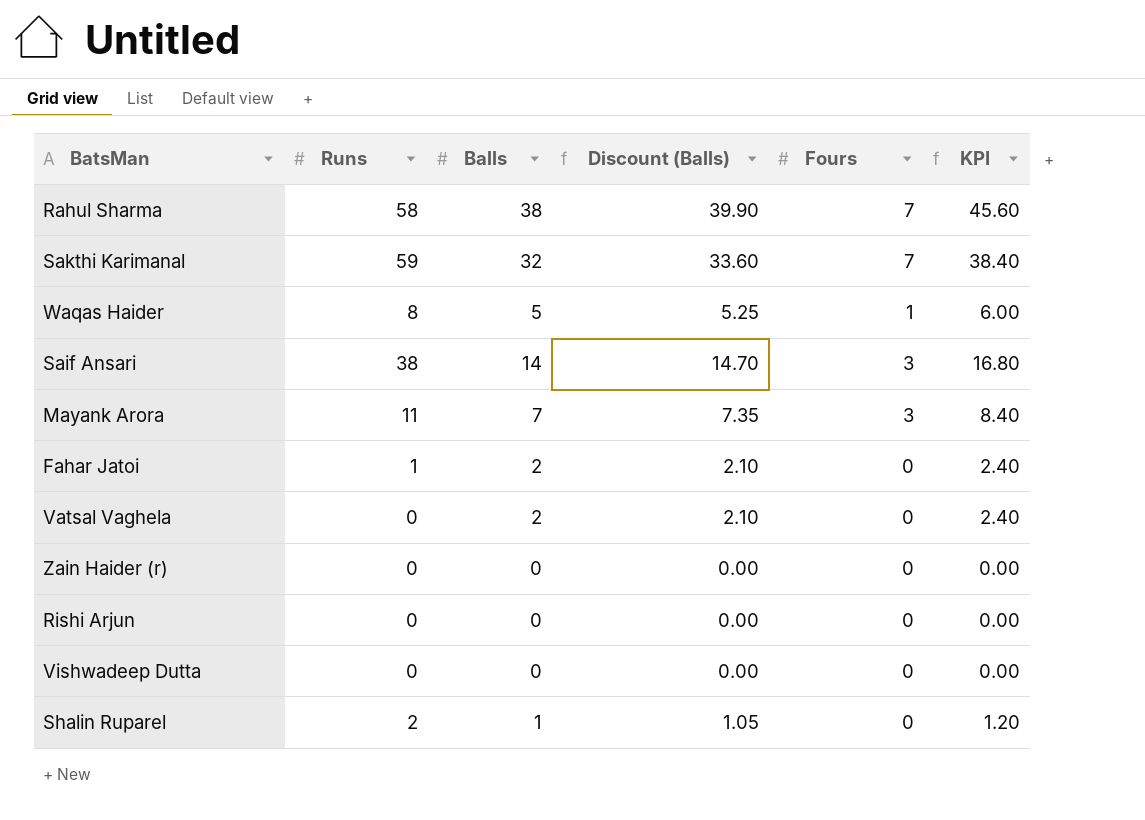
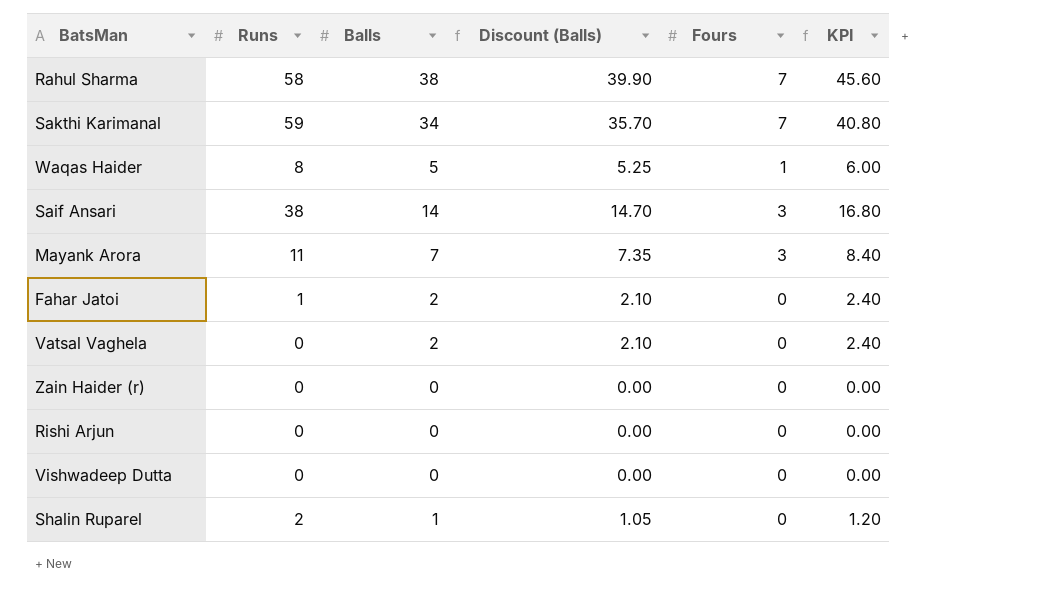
Sakthi Karimanal | Balls: 32 -> 34
Sakthi Karimanal | Discount (Balls): 33.60 -> 35.70
Sakthi Karimanal | KPI: 38.40 -> 40.80

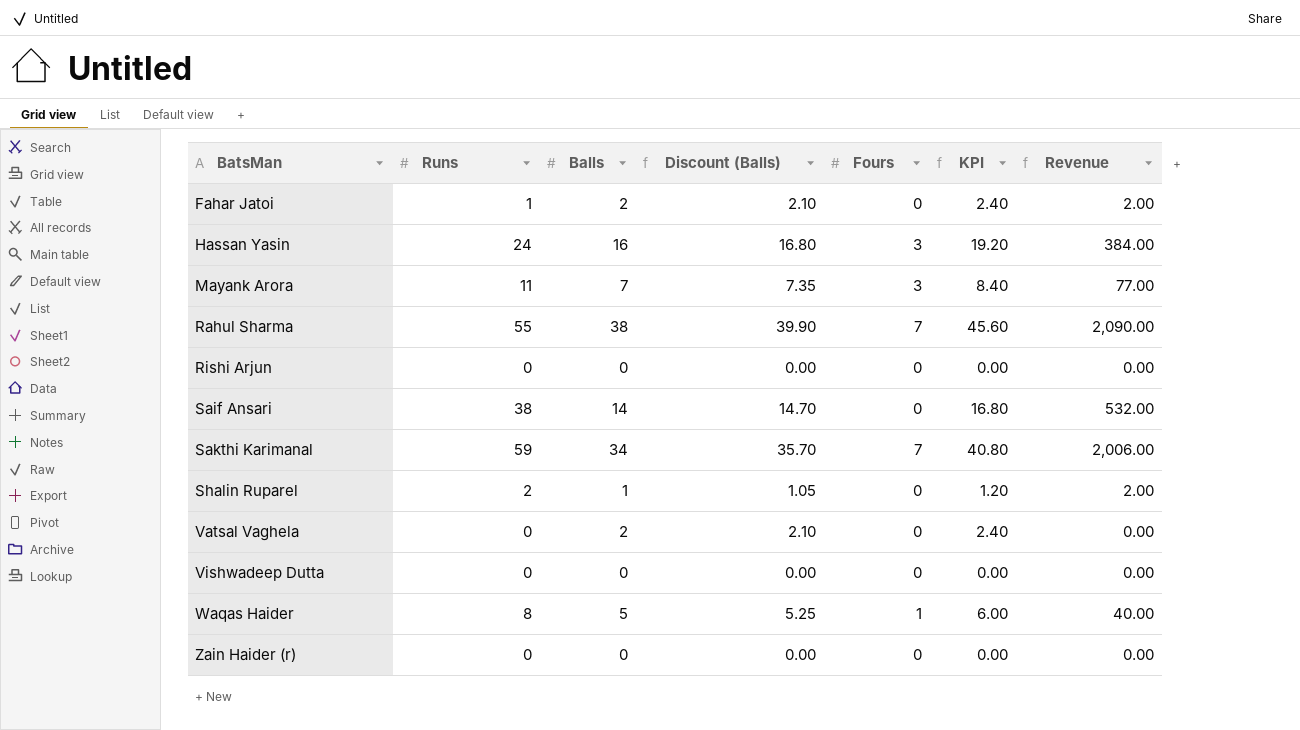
row order: none -> BatsMan ascending
column Revenue | formula: none -> [Runs] * [Balls]
row Hassan Yasin: none -> 24 | 16 | 16.80 | 3 | 19.20 | 384.00
Rahul Sharma | Runs: 58 -> 55
Saif Ansari | Fours: 3 -> 0

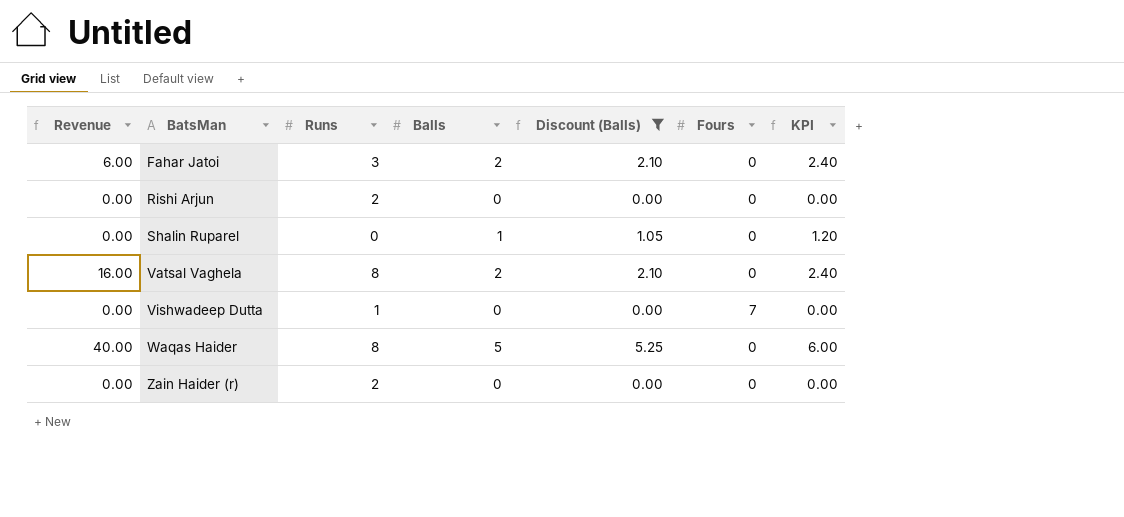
filter: none -> Discount (Balls) <= 5.25
column Revenue | position: 7 -> 1
Fahar Jatoi | Revenue: 2.00 -> 6.00
Fahar Jatoi | Runs: 1 -> 3
Rishi Arjun | Runs: 0 -> 2
Shalin Ruparel | Revenue: 2.00 -> 0.00
Shalin Ruparel | Runs: 2 -> 0
Vatsal Vaghela | Revenue: 0.00 -> 16.00
Vatsal Vaghela | Runs: 0 -> 8
Vishwadeep Dutta | Runs: 0 -> 1
Vishwadeep Dutta | Fours: 0 -> 7
Waqas Haider | Fours: 1 -> 0
Zain Haider (r) | Runs: 0 -> 2

